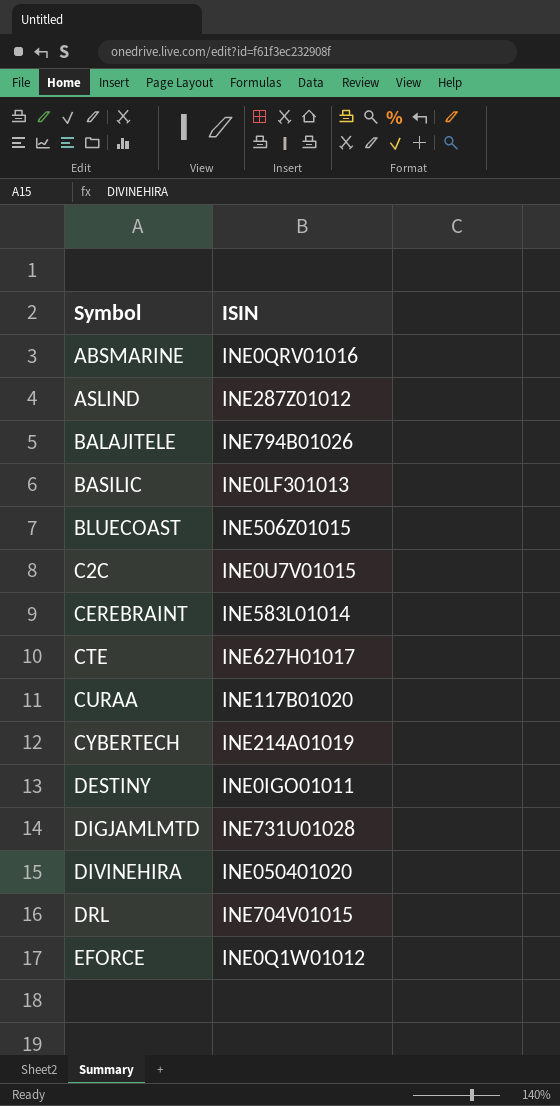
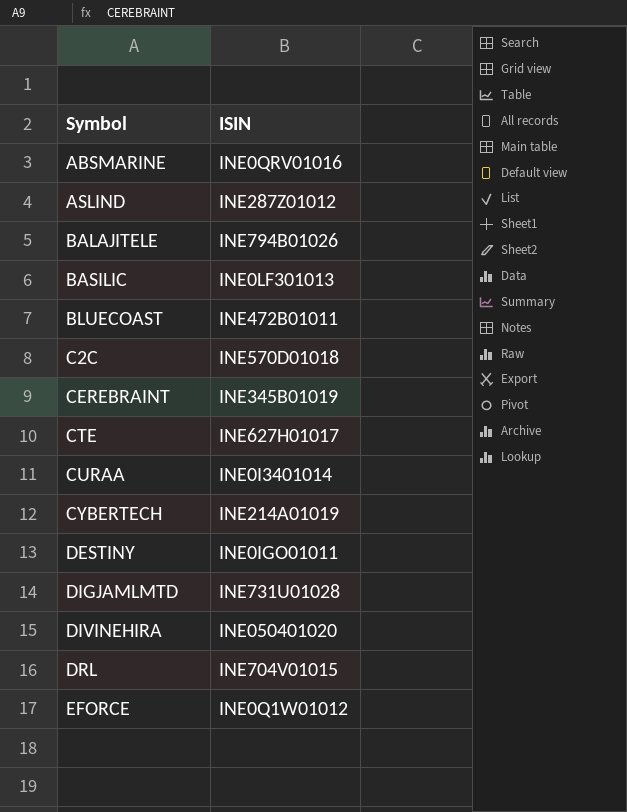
BLUECOAST | ISIN: INE506Z01015 -> INE472B01011
C2C | ISIN: INE0U7V01015 -> INE570D01018
CEREBRAINT | ISIN: INE583L01014 -> INE345B01019
CURAA | ISIN: INE117B01020 -> INE0I3401014

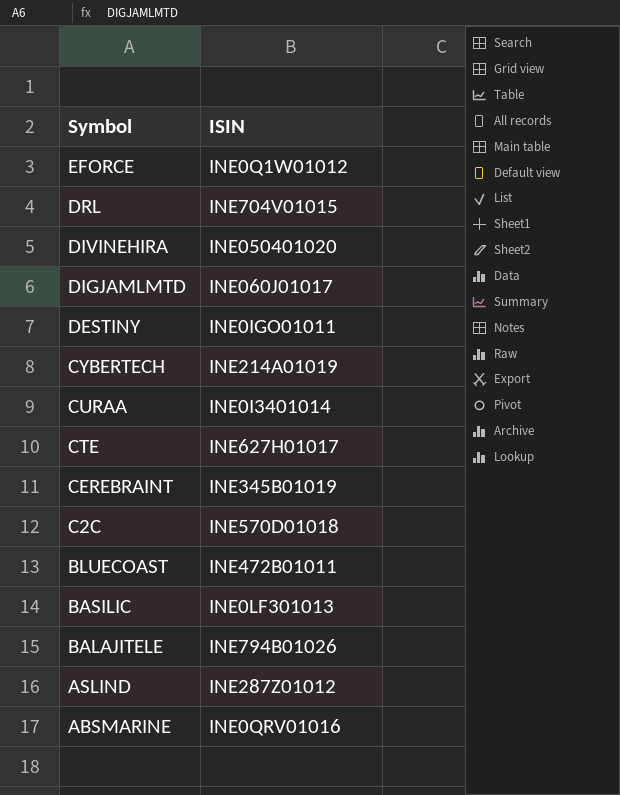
row order: Symbol ascending -> Symbol descending
DIGJAMLMTD | ISIN: INE731U01028 -> INE060J01017

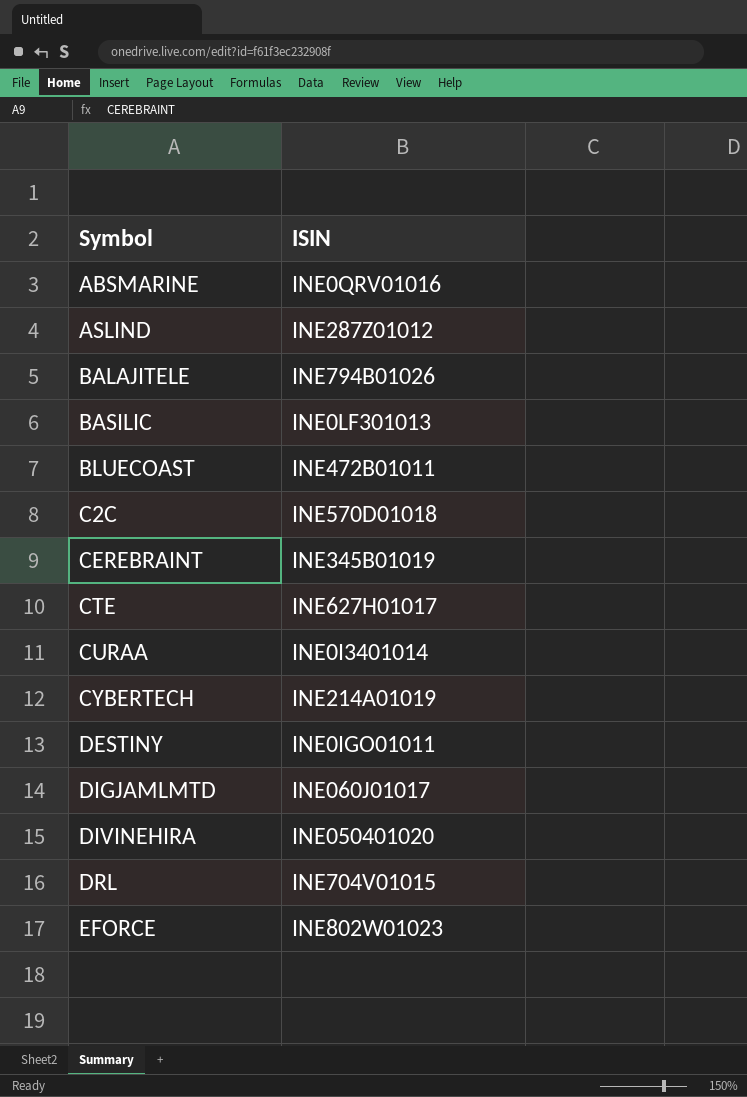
row order: Symbol descending -> Symbol ascending
EFORCE | ISIN: INE0Q1W01012 -> INE802W01023

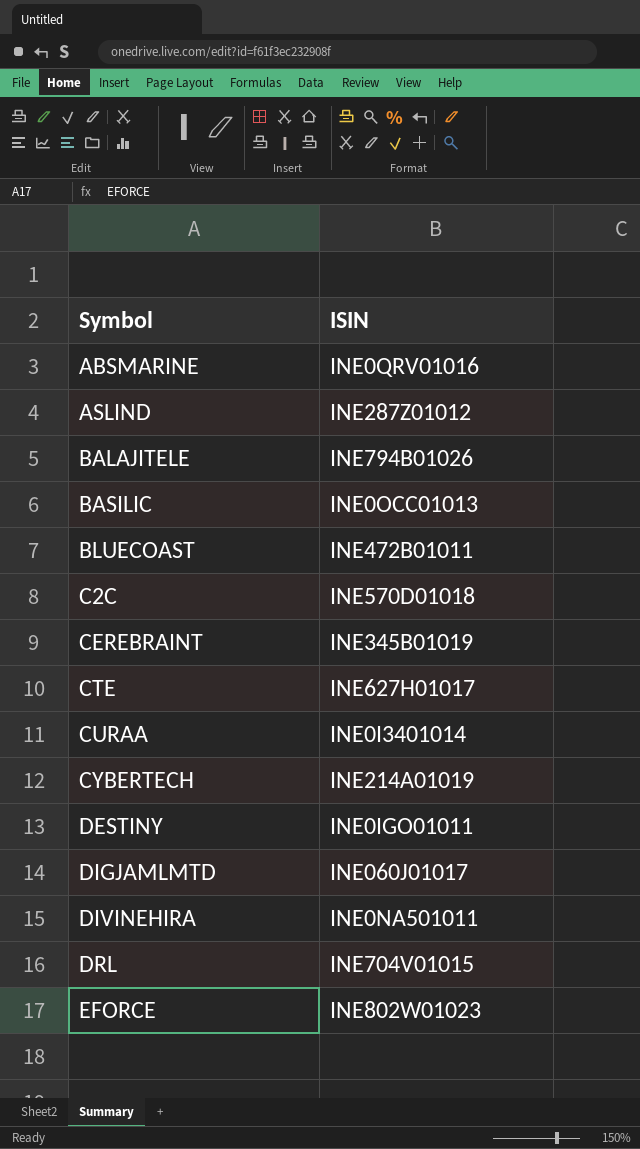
BASILIC | ISIN: INE0LF301013 -> INE0OCC01013
DIVINEHIRA | ISIN: INE050401020 -> INE0NA501011

